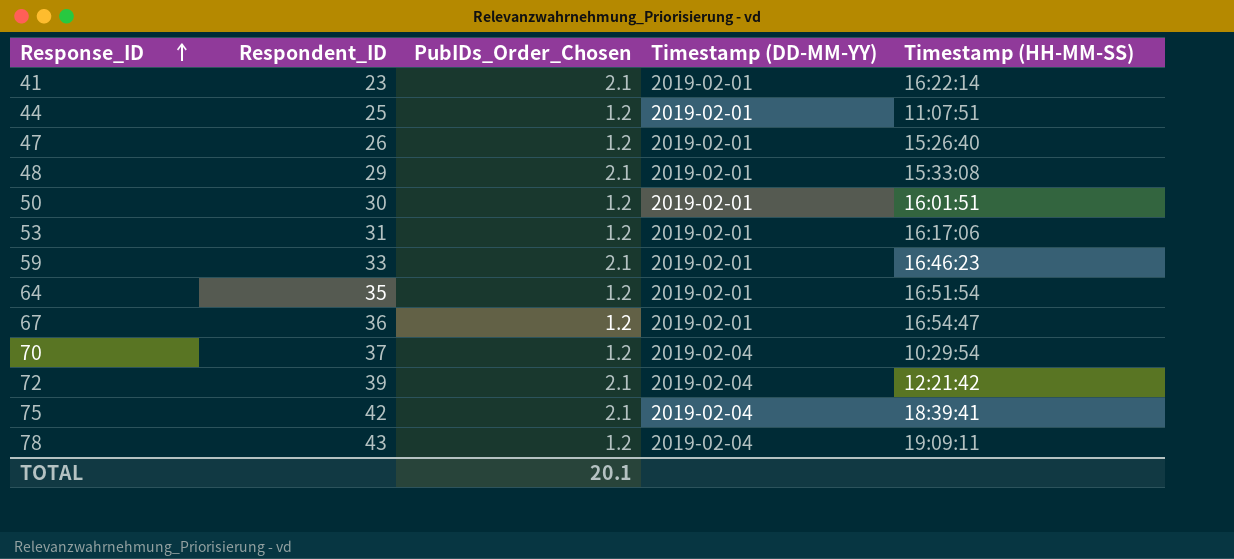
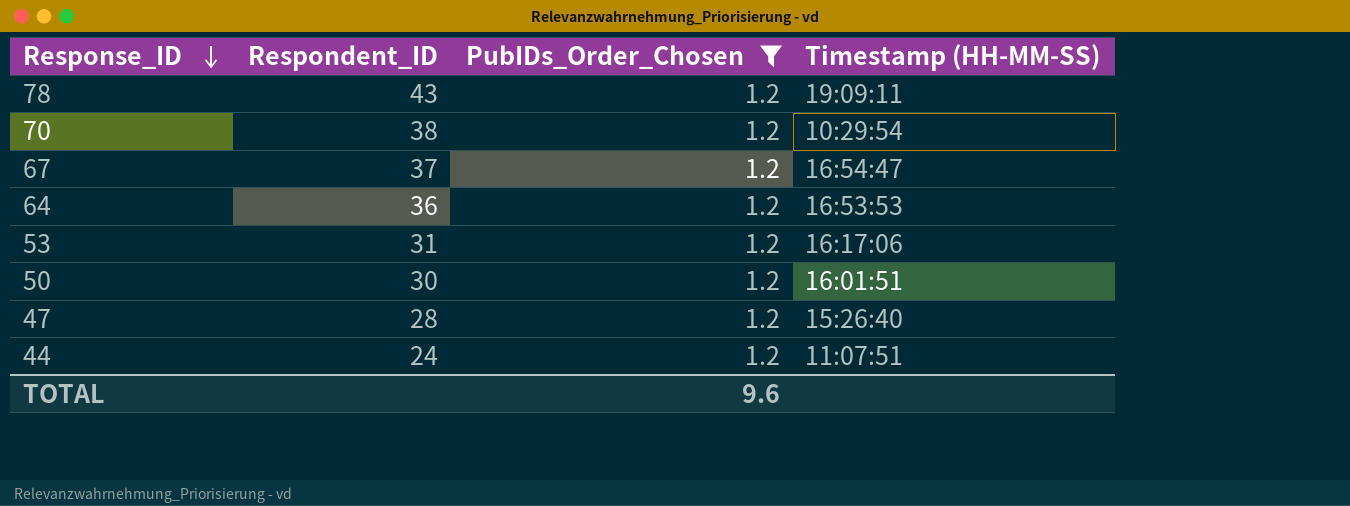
filter: none -> PubIDs_Order_Chosen = 1.2
row order: Response_ID ascending -> Response_ID descending
column Timestamp (DD-MM-YY) | position: 4 -> none
70 | Respondent_ID: 37 -> 38
67 | Respondent_ID: 36 -> 37
64 | Respondent_ID: 35 -> 36
64 | Timestamp (HH-MM-SS): 16:51:54 -> 16:53:53
47 | Respondent_ID: 26 -> 28
44 | Respondent_ID: 25 -> 24
TOTAL | PubIDs_Order_Chosen: 20.1 -> 9.6

